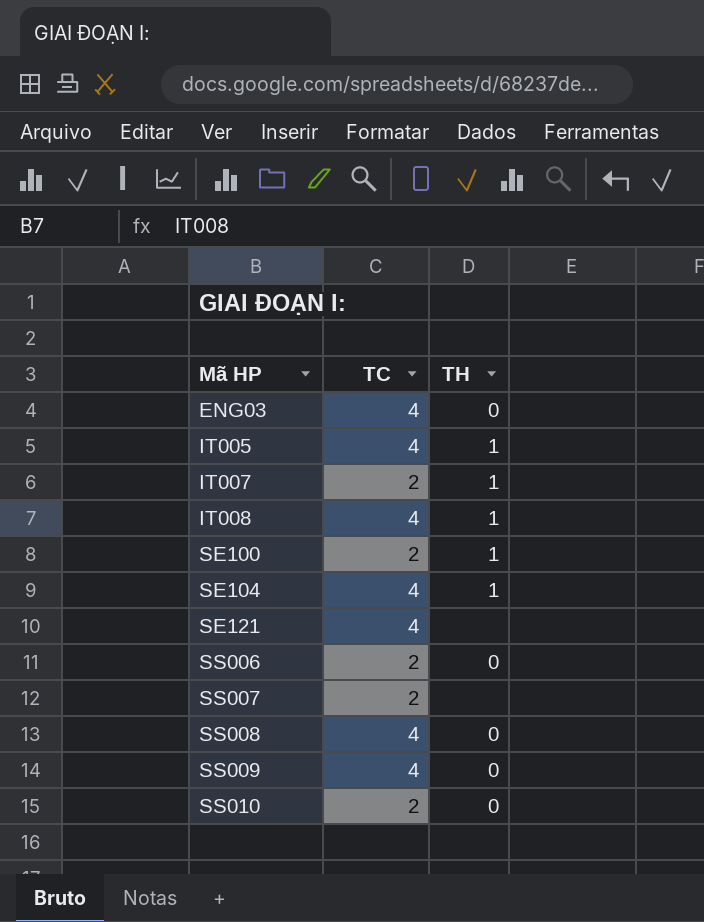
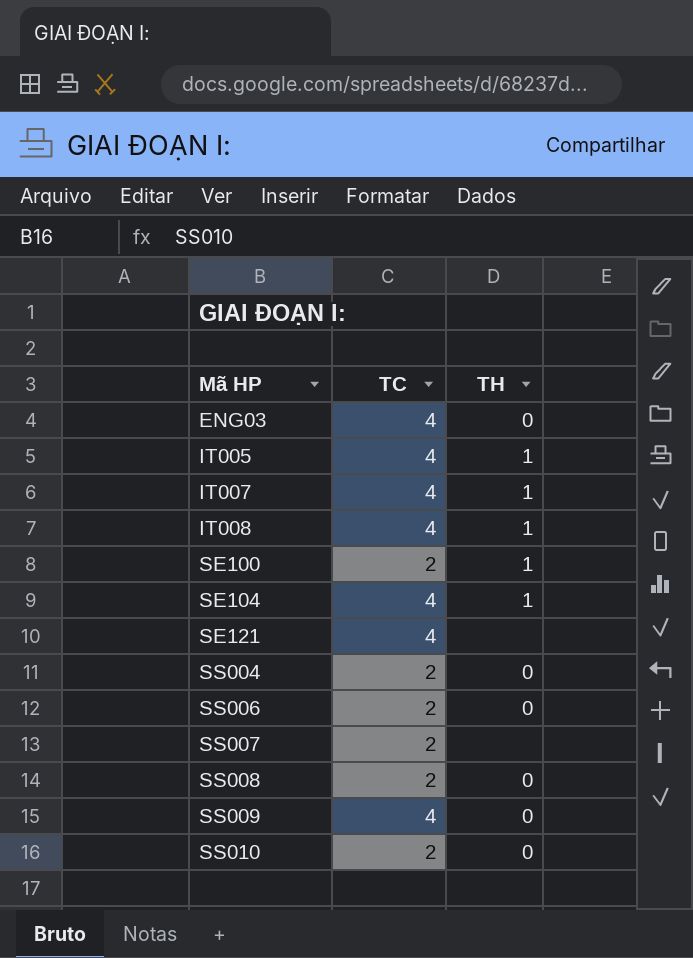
IT007 | TC: 2 -> 4
row SS004: none -> 2 | 0
SS008 | TC: 4 -> 2

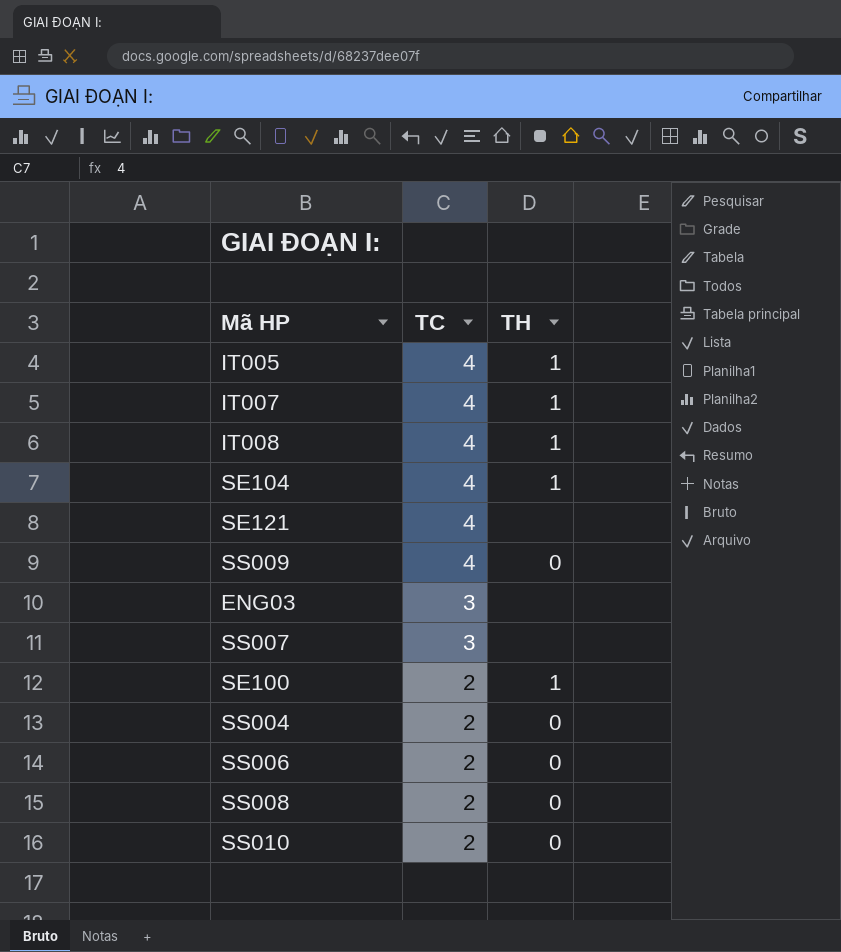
row order: Mã HP ascending -> TC descending
ENG03 | TC: 4 -> 3
ENG03 | TH: 0 -> none
SS007 | TC: 2 -> 3

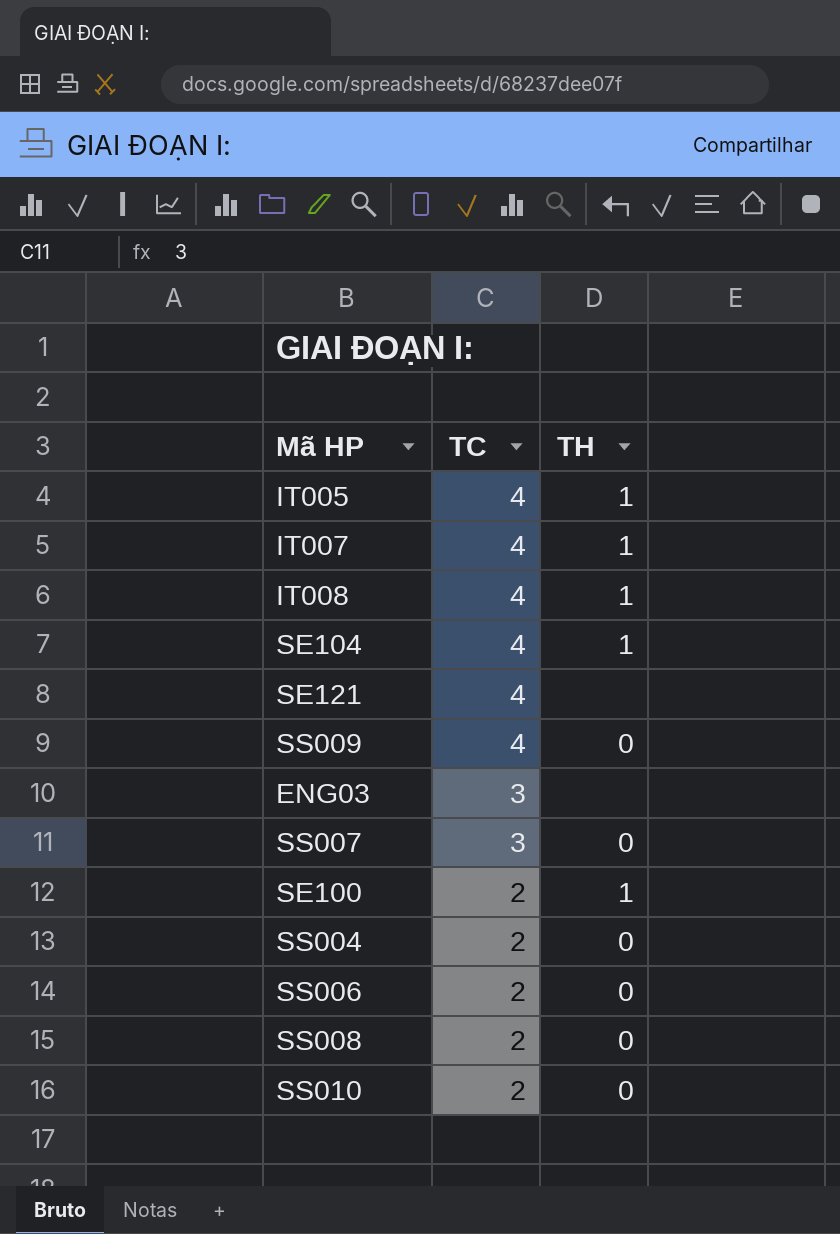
SS007 | TH: none -> 0

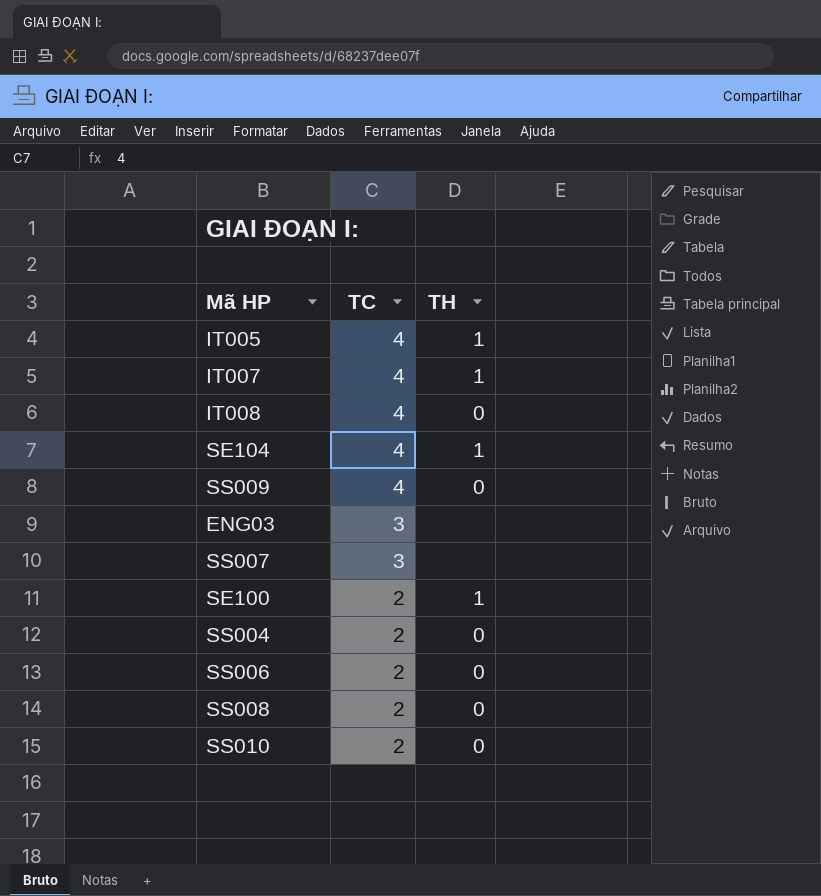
row SE121: 4 | none -> none
IT008 | TH: 1 -> 0
SS007 | TH: 0 -> none

